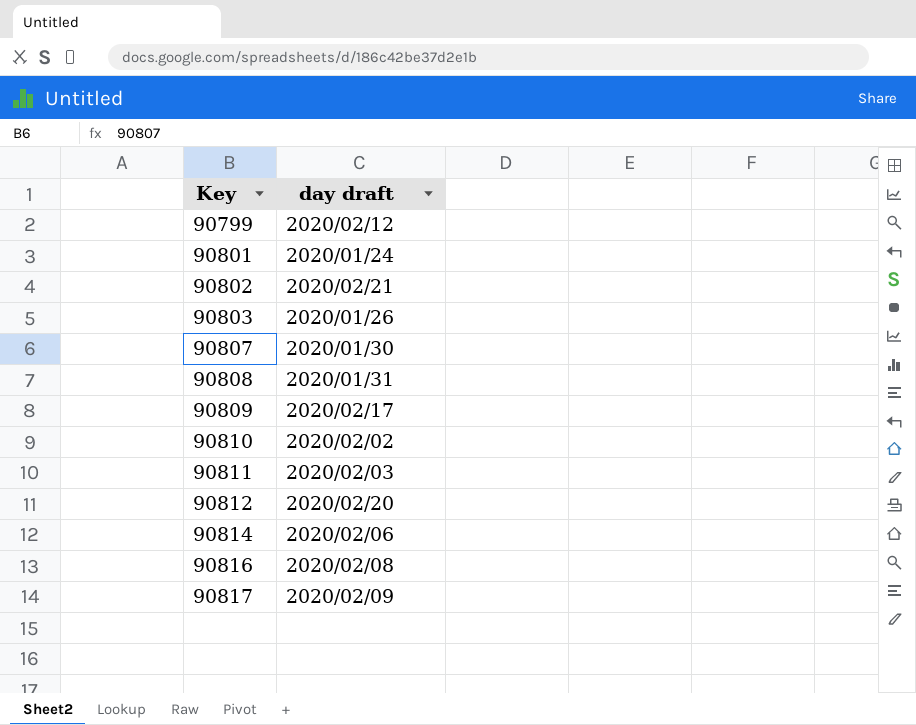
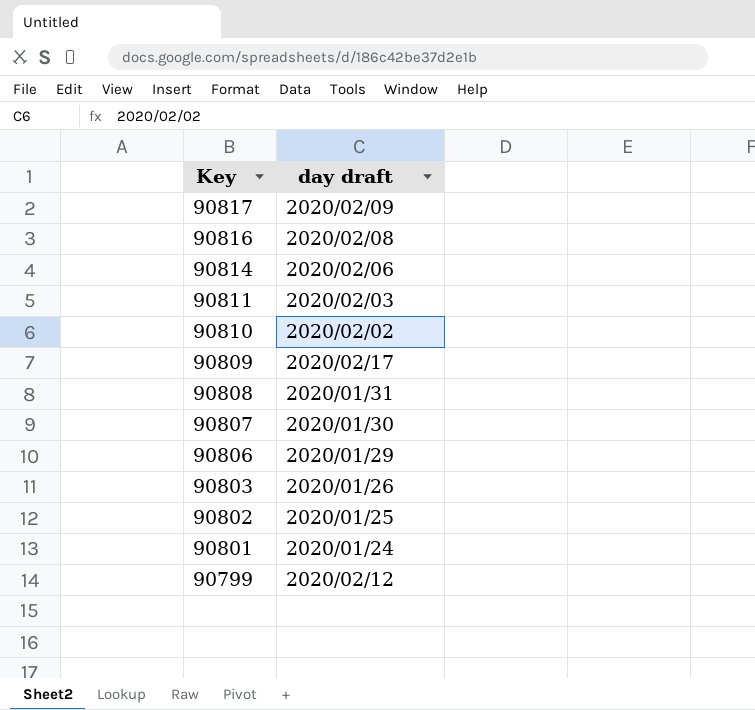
row order: Key ascending -> Key descending
row 90812: 2020/02/20 -> none
row 90806: none -> 2020/01/29
90802 | day draft: 2020/02/21 -> 2020/01/25

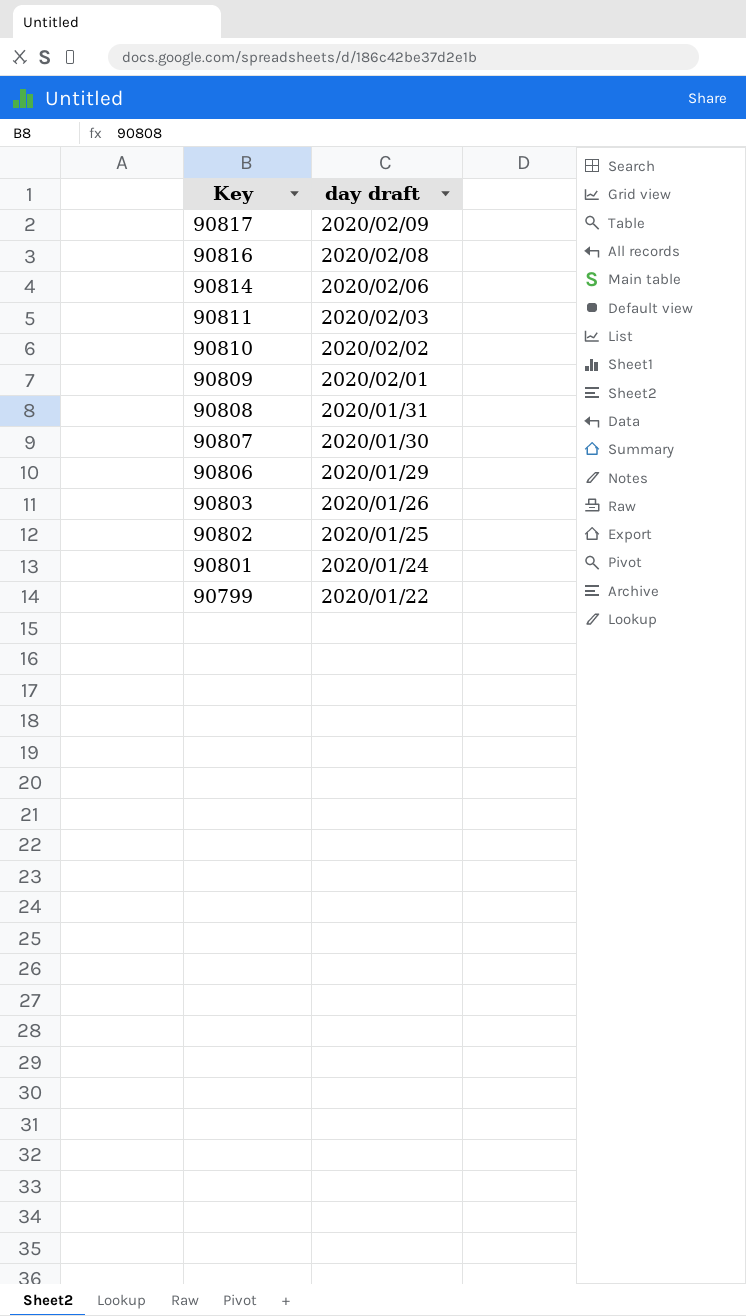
90809 | day draft: 2020/02/17 -> 2020/02/01
90799 | day draft: 2020/02/12 -> 2020/01/22

